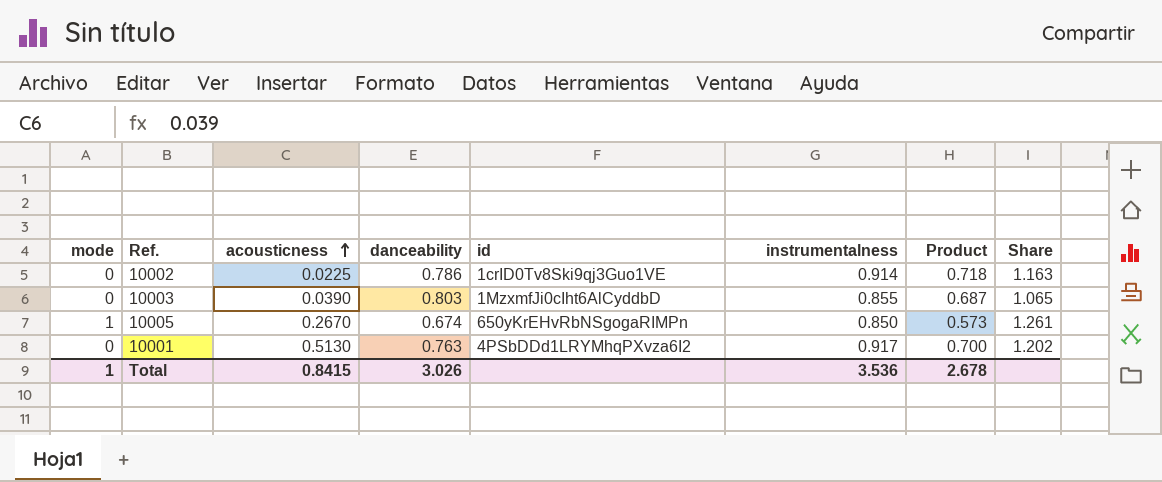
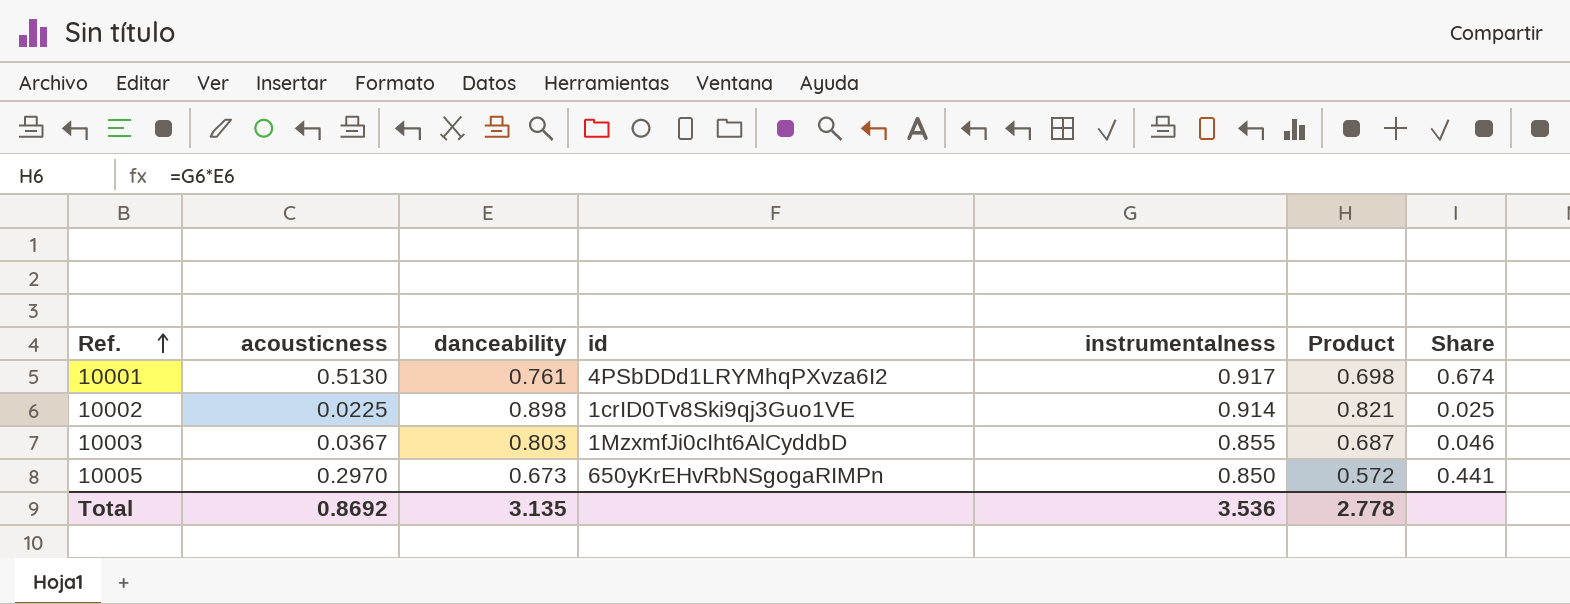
row order: acousticness ascending -> Ref. ascending
column mode | position: 1 -> none
column Share | formula: [instrumentalness] / [danceability] -> [acousticness] / [danceability]
10001 | danceability: 0.763 -> 0.761
10001 | Product: 0.700 -> 0.698
10002 | danceability: 0.786 -> 0.898
10002 | Product: 0.718 -> 0.821
10003 | acousticness: 0.0390 -> 0.0367
10005 | acousticness: 0.2670 -> 0.2970
10005 | danceability: 0.674 -> 0.673
10005 | Product: 0.573 -> 0.572
Total | acousticness: 0.8415 -> 0.8692
Total | danceability: 3.026 -> 3.135
Total | Product: 2.678 -> 2.778

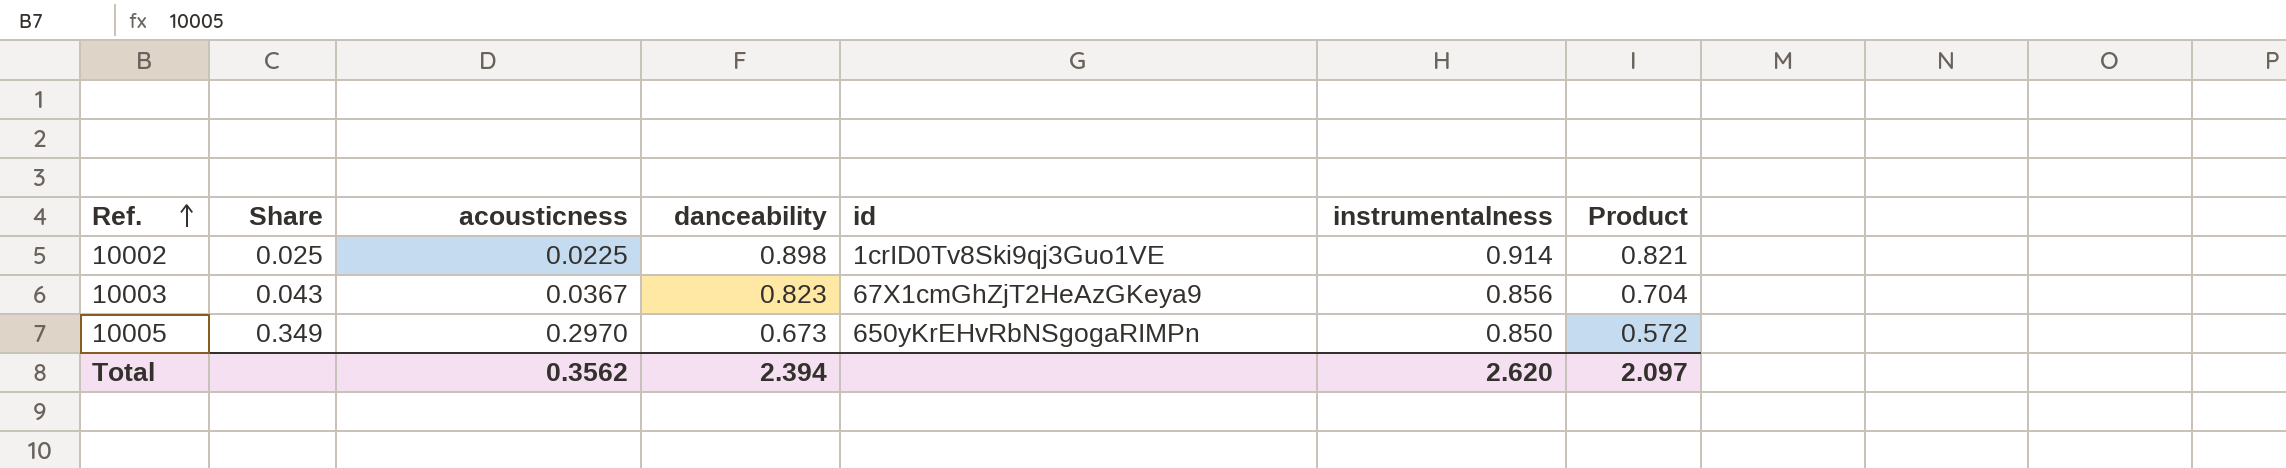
column Share | formula: [acousticness] / [danceability] -> [acousticness] / [instrumentalness]
column Share | position: 7 -> 2
row 10001: 0.5130 | 0.761 | 4PSbDDd1LRYMhqPXvza6I2 | 0.917 | 0.698 | 0.674 -> none
10003 | danceability: 0.803 -> 0.823
10003 | id: 1MzxmfJi0cIht6AlCyddbD -> 67X1cmGhZjT2HeAzGKeya9
10003 | instrumentalness: 0.855 -> 0.856
10003 | Product: 0.687 -> 0.704
Total | acousticness: 0.8692 -> 0.3562
Total | danceability: 3.135 -> 2.394
Total | instrumentalness: 3.536 -> 2.620
Total | Product: 2.778 -> 2.097

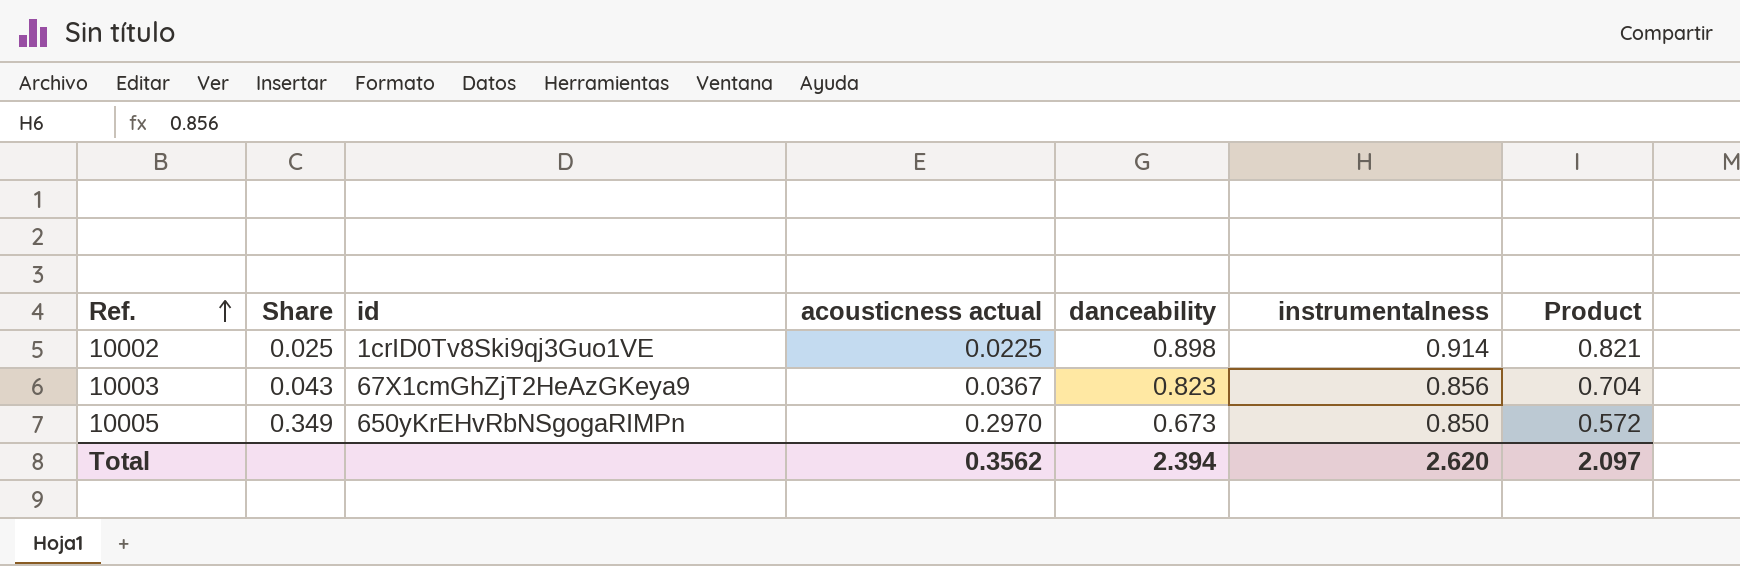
column id | position: 5 -> 3
column name: acousticness -> acousticness actual

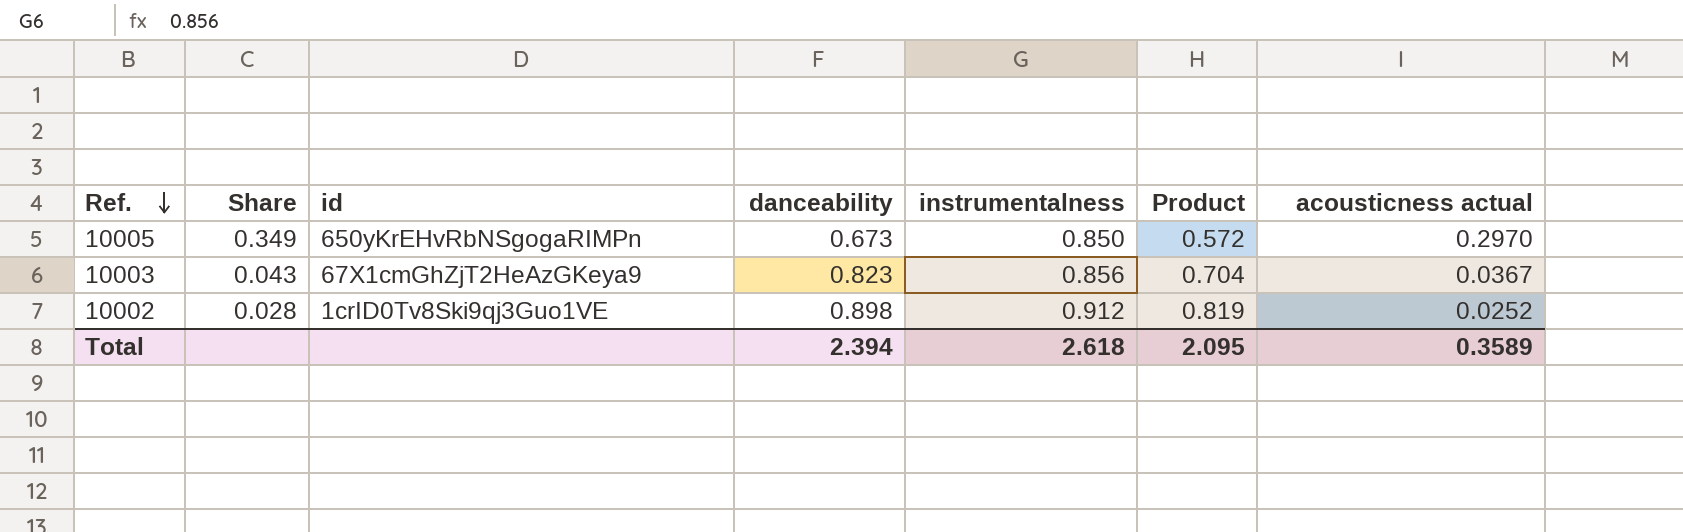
row order: Ref. ascending -> Ref. descending
column acousticness actual | position: 4 -> 7
10002 | Share: 0.025 -> 0.028
10002 | instrumentalness: 0.914 -> 0.912
10002 | Product: 0.821 -> 0.819
10002 | acousticness actual: 0.0225 -> 0.0252
Total | instrumentalness: 2.620 -> 2.618
Total | Product: 2.097 -> 2.095
Total | acousticness actual: 0.3562 -> 0.3589

